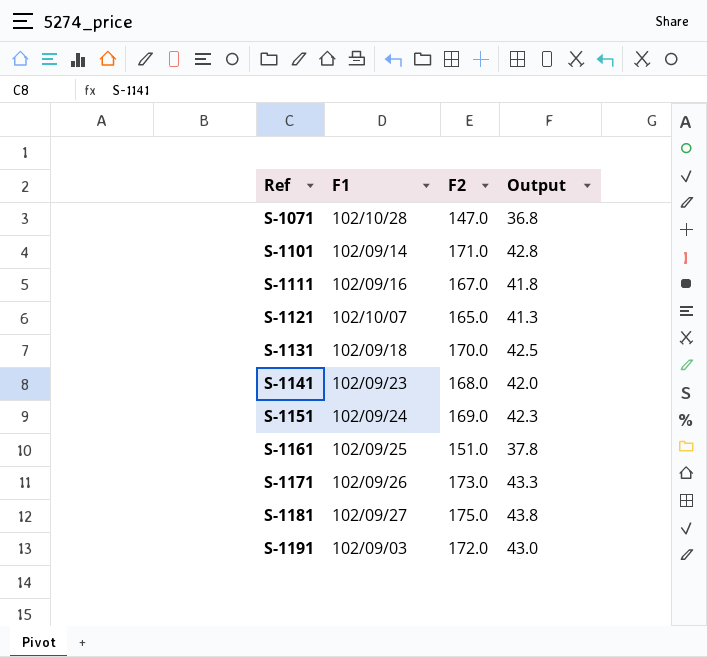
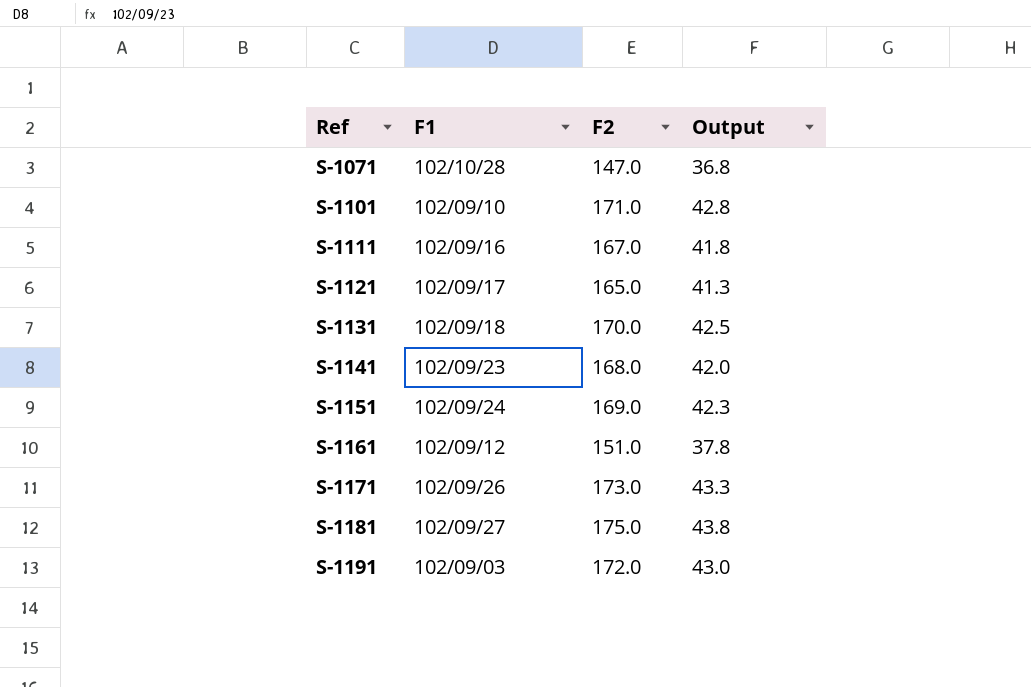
S-1101 | F1: 102/09/14 -> 102/09/10
S-1121 | F1: 102/10/07 -> 102/09/17
S-1161 | F1: 102/09/25 -> 102/09/12

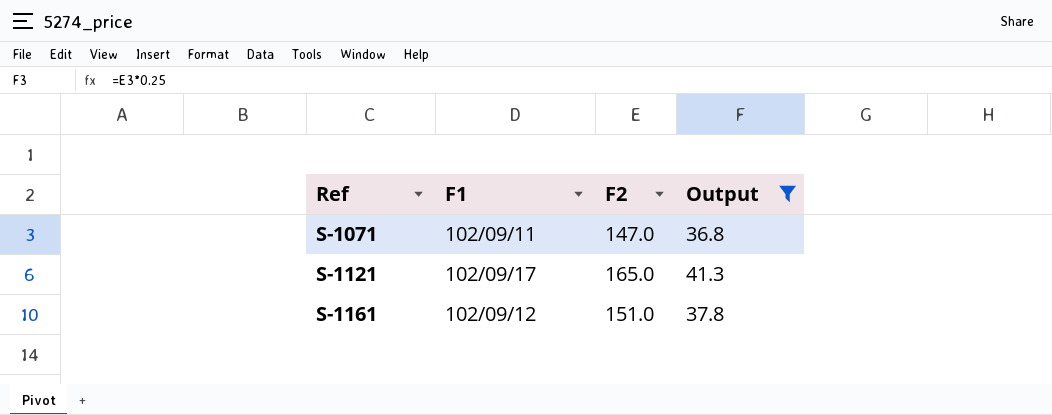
filter: none -> Output <= 41.3
S-1071 | F1: 102/10/28 -> 102/09/11

